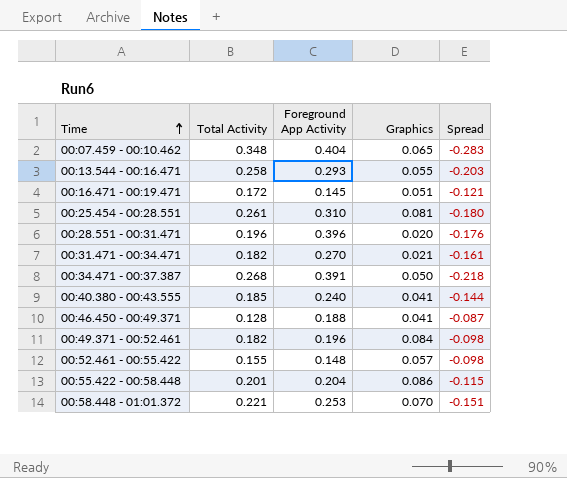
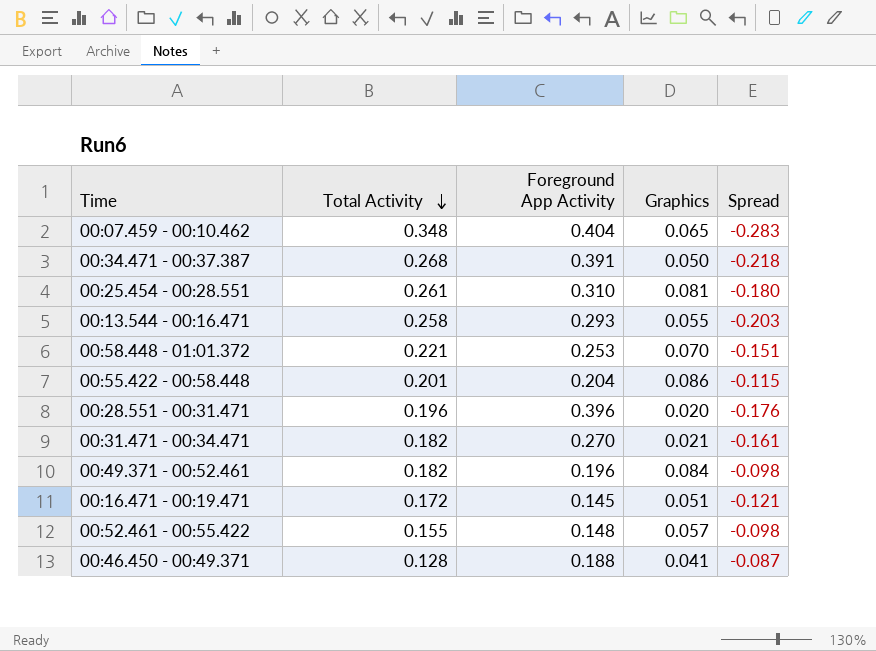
row order: Time ascending -> Total Activity descending
row 00:40.380 - 00:43.555: 0.185 | 0.240 | 0.041 | -0.144 -> none

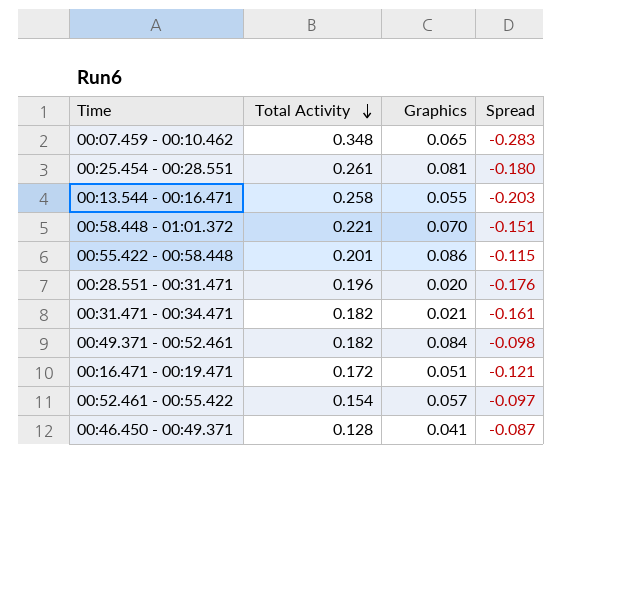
column Foreground App Activity | position: 3 -> none
row 00:34.471 - 00:37.387: 0.268 | 0.391 | 0.050 | -0.218 -> none
00:52.461 - 00:55.422 | Total Activity: 0.155 -> 0.154
00:52.461 - 00:55.422 | Spread: -0.098 -> -0.097

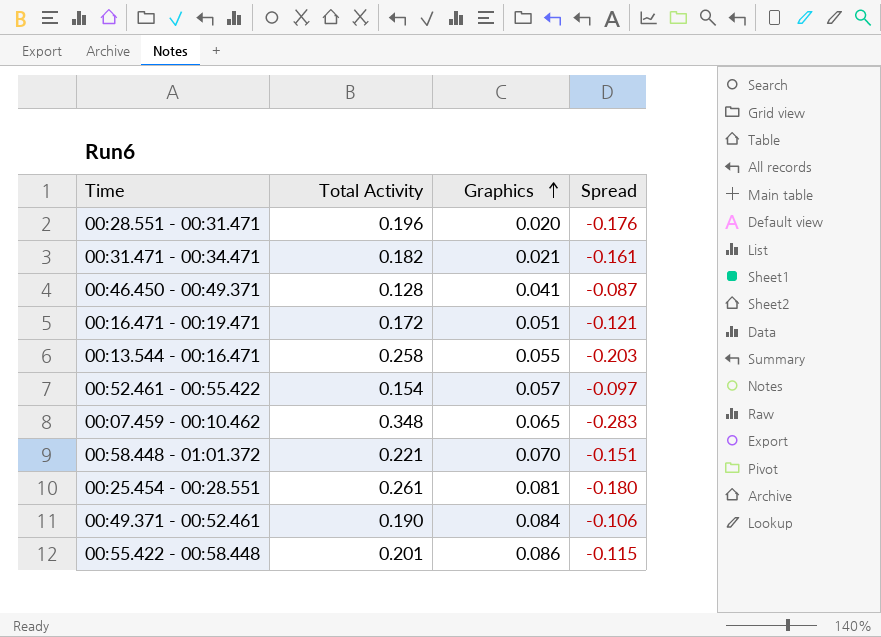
row order: Total Activity descending -> Graphics ascending
00:49.371 - 00:52.461 | Total Activity: 0.182 -> 0.190
00:49.371 - 00:52.461 | Spread: -0.098 -> -0.106

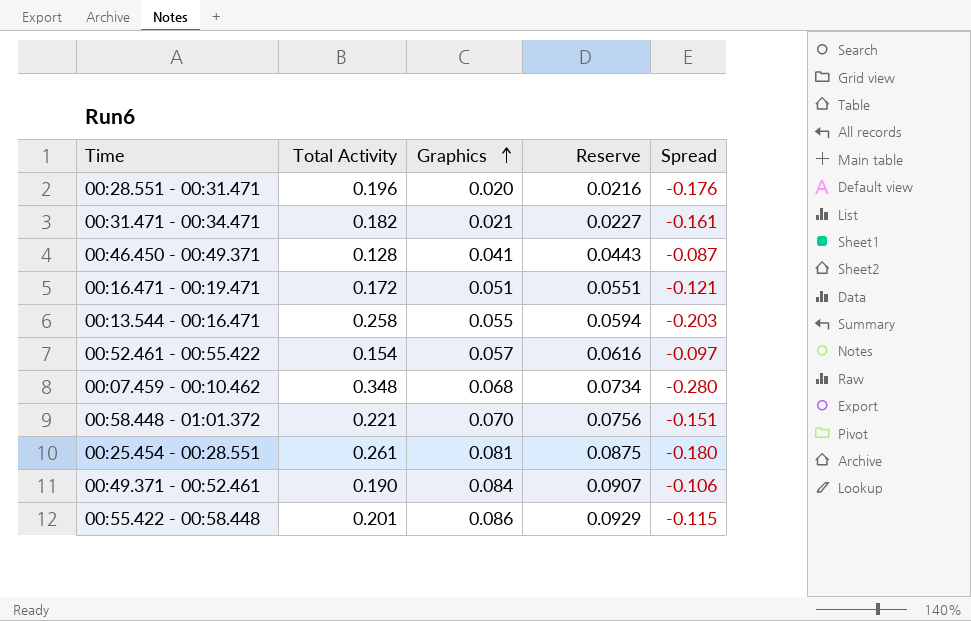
column Reserve | formula: none -> [Graphics] * 1.08
00:07.459 - 00:10.462 | Graphics: 0.065 -> 0.068
00:07.459 - 00:10.462 | Spread: -0.283 -> -0.280

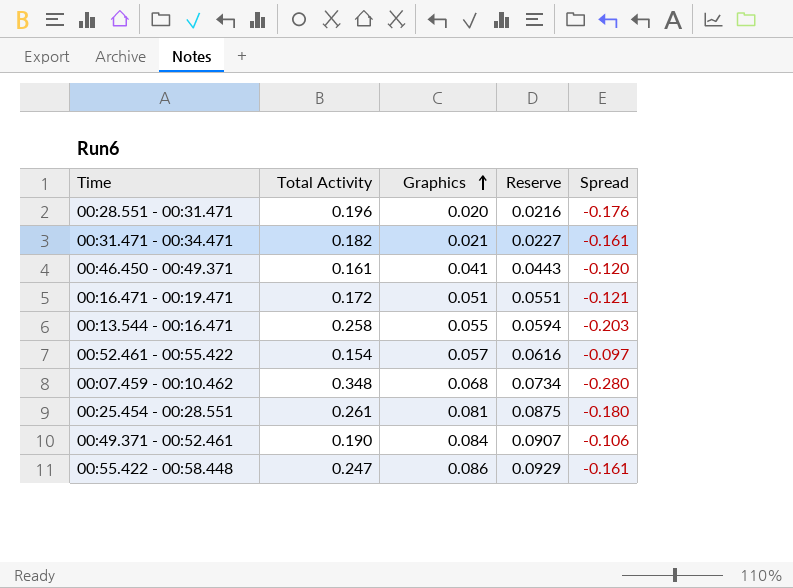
row 00:58.448 - 01:01.372: 0.221 | 0.070 | 0.0756 | -0.151 -> none
00:46.450 - 00:49.371 | Total Activity: 0.128 -> 0.161
00:46.450 - 00:49.371 | Spread: -0.087 -> -0.120
00:55.422 - 00:58.448 | Total Activity: 0.201 -> 0.247
00:55.422 - 00:58.448 | Spread: -0.115 -> -0.161

